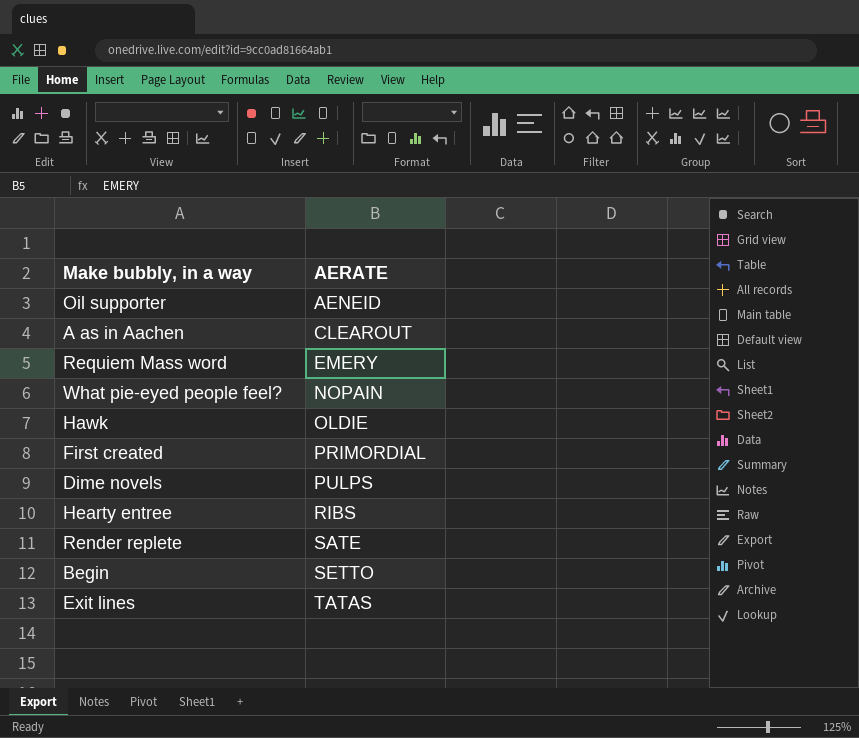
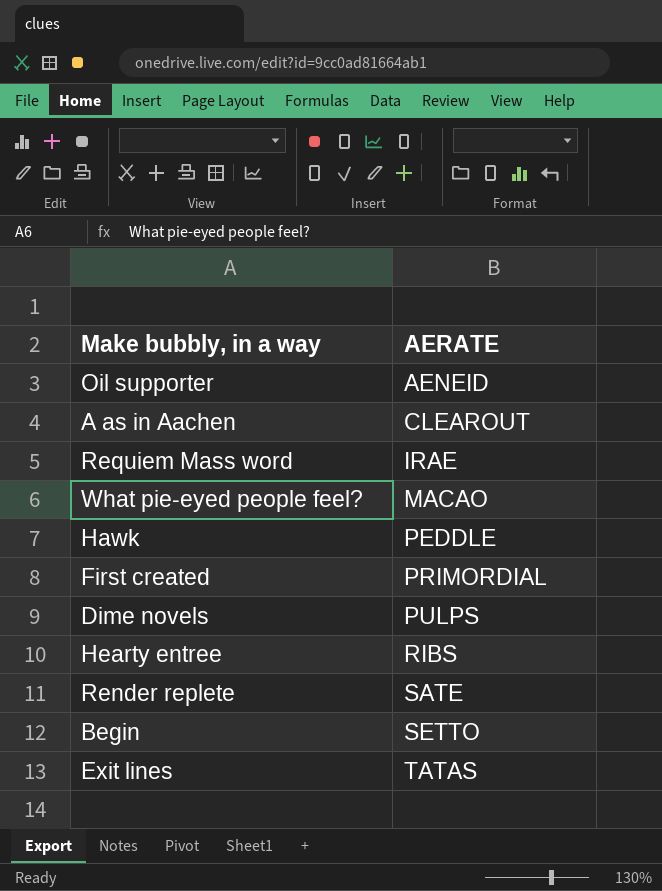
Requiem Mass word | AERATE: EMERY -> IRAE
What pie-eyed people feel? | AERATE: NOPAIN -> MACAO
Hawk | AERATE: OLDIE -> PEDDLE

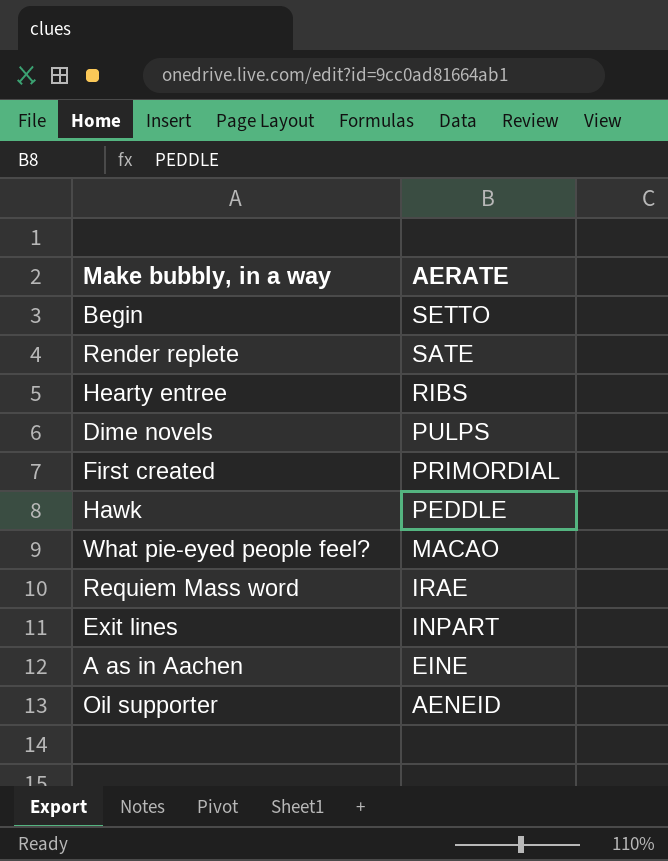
row order: AERATE ascending -> AERATE descending
Exit lines | AERATE: TATAS -> INPART
A as in Aachen | AERATE: CLEAROUT -> EINE

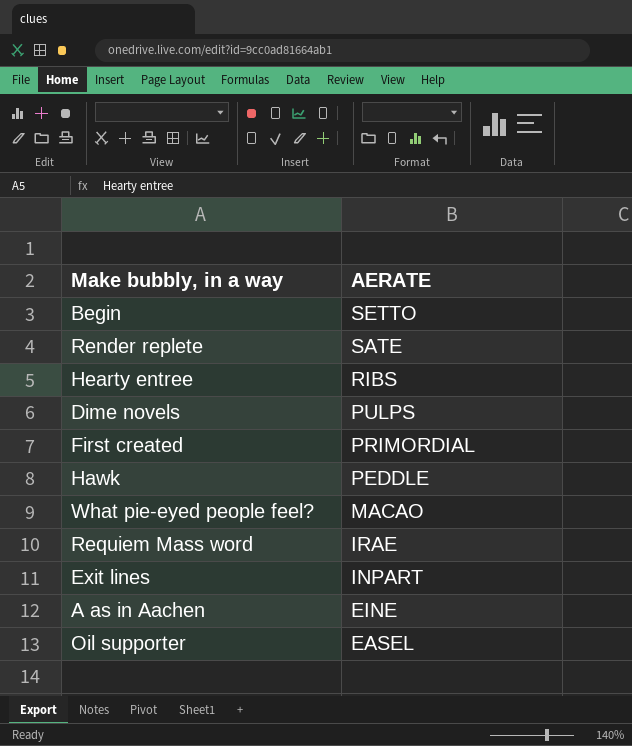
Oil supporter | AERATE: AENEID -> EASEL

